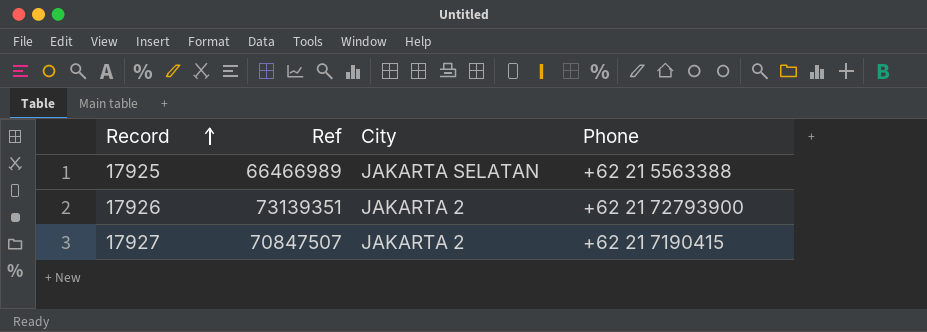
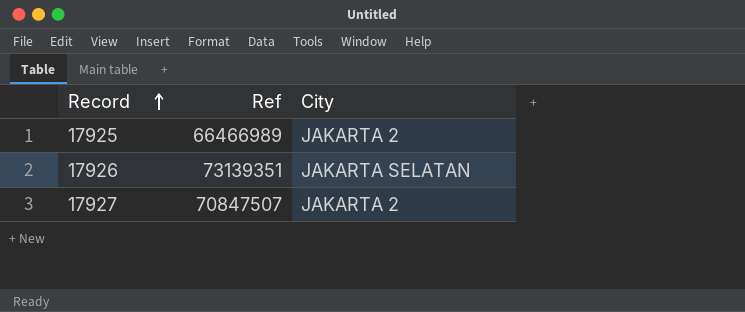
column Phone | position: 4 -> none
17925 | City: JAKARTA SELATAN -> JAKARTA 2
17926 | City: JAKARTA 2 -> JAKARTA SELATAN

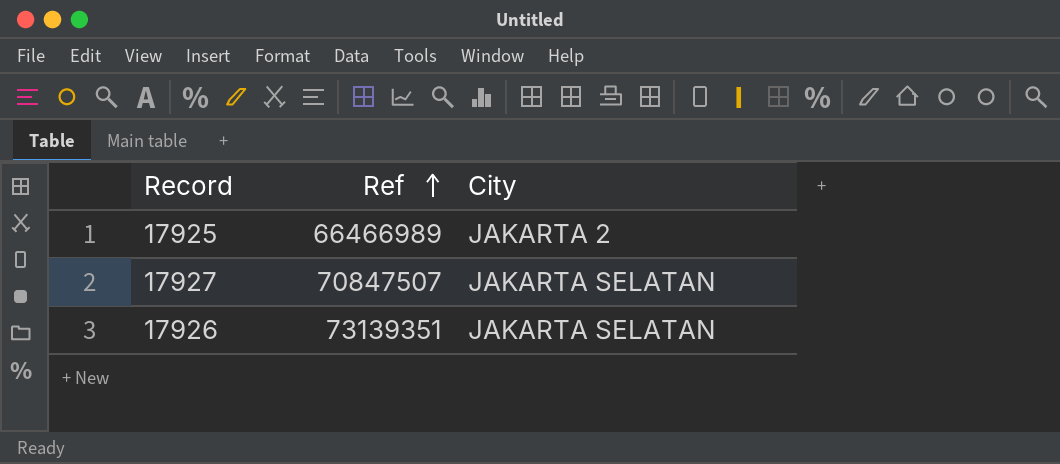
row order: Record ascending -> Ref ascending
17927 | City: JAKARTA 2 -> JAKARTA SELATAN

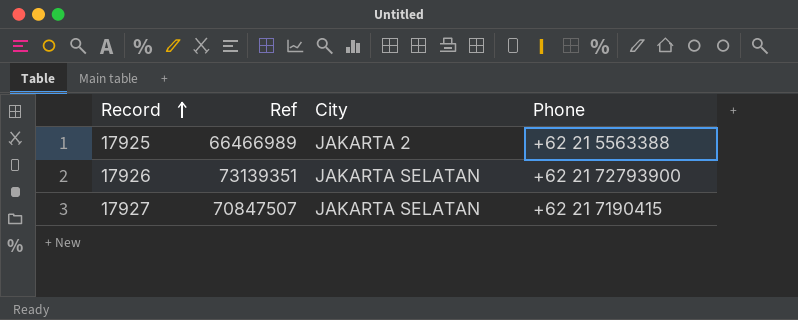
row order: Ref ascending -> Record ascending
column Phone | position: none -> 4

